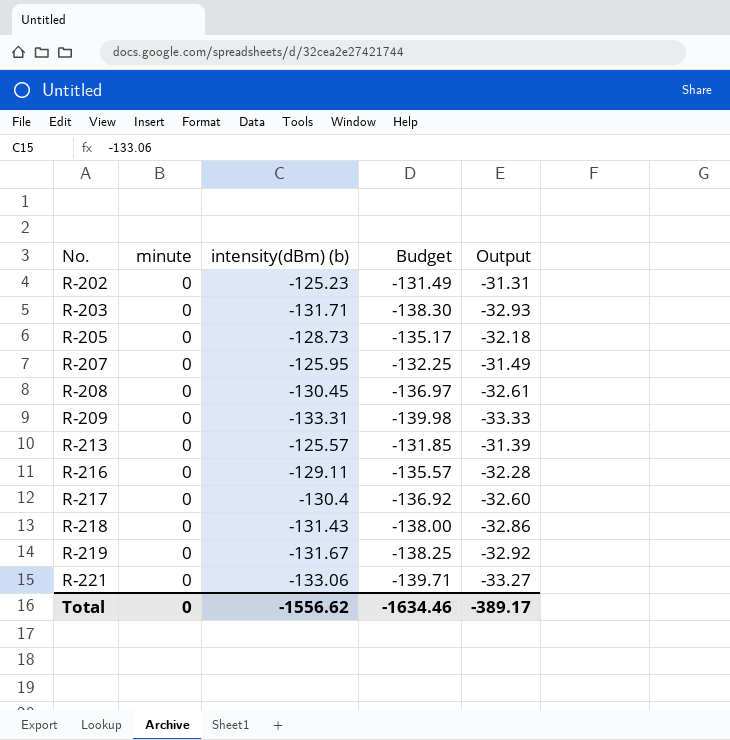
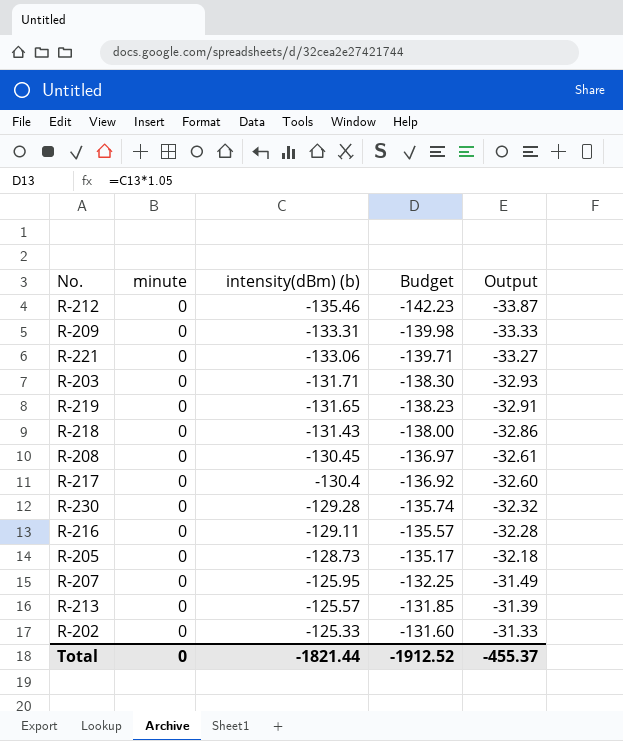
row order: No. ascending -> intensity(dBm) (b) ascending
row R-212: none -> 0 | -135.46 | -142.23 | -33.87
R-219 | intensity(dBm) (b): -131.67 -> -131.65
R-219 | Budget: -138.25 -> -138.23
R-219 | Output: -32.92 -> -32.91
row R-230: none -> 0 | -129.28 | -135.74 | -32.32
R-202 | intensity(dBm) (b): -125.23 -> -125.33
R-202 | Budget: -131.49 -> -131.60
R-202 | Output: -31.31 -> -31.33
Total | intensity(dBm) (b): -1556.62 -> -1821.44
Total | Budget: -1634.46 -> -1912.52
Total | Output: -389.17 -> -455.37

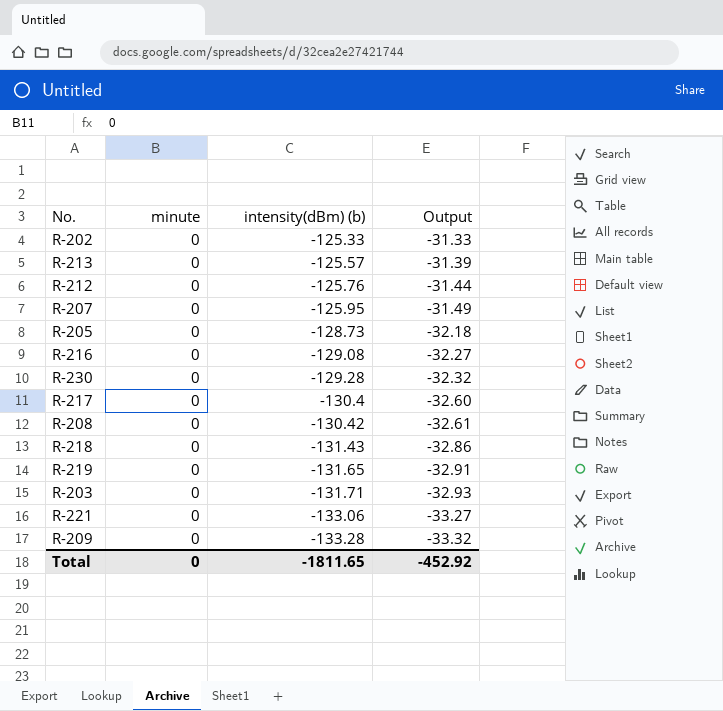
row order: intensity(dBm) (b) ascending -> intensity(dBm) (b) descending
column Budget | formula: [intensity(dBm) (b)] * 1.05 -> none
R-212 | intensity(dBm) (b): -135.46 -> -125.76
R-212 | Output: -33.87 -> -31.44
R-216 | intensity(dBm) (b): -129.11 -> -129.08
R-216 | Output: -32.28 -> -32.27
R-208 | intensity(dBm) (b): -130.45 -> -130.42
R-209 | intensity(dBm) (b): -133.31 -> -133.28
R-209 | Output: -33.33 -> -33.32
Total | intensity(dBm) (b): -1821.44 -> -1811.65
Total | Output: -455.37 -> -452.92

